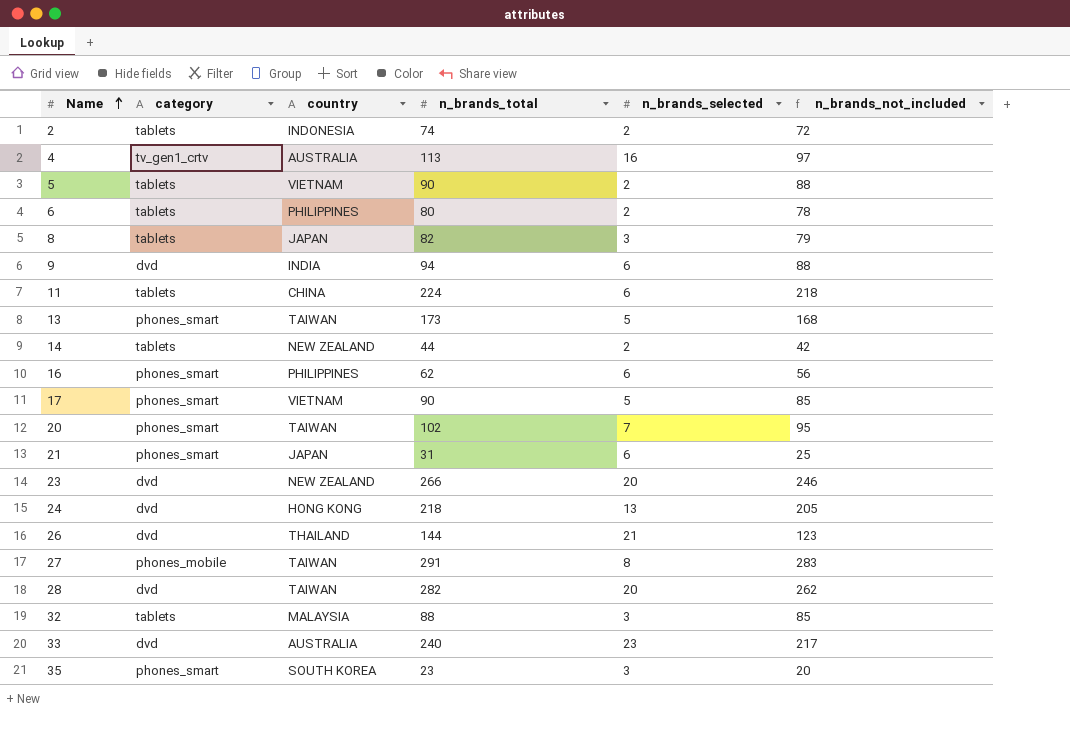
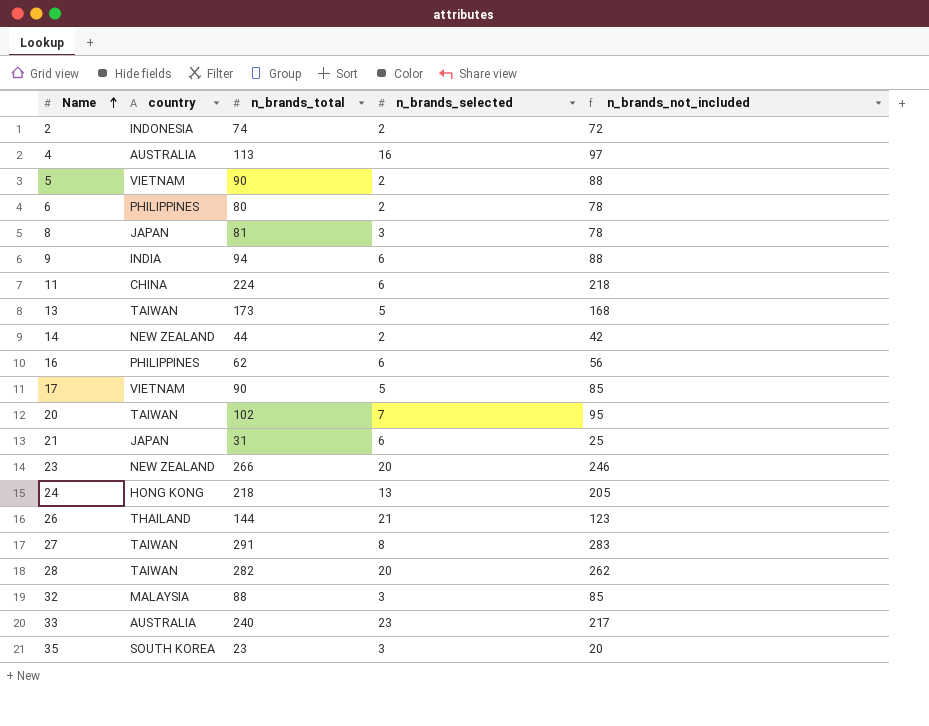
column category | position: 2 -> none
8 | n_brands_total: 82 -> 81
8 | n_brands_not_included: 79 -> 78

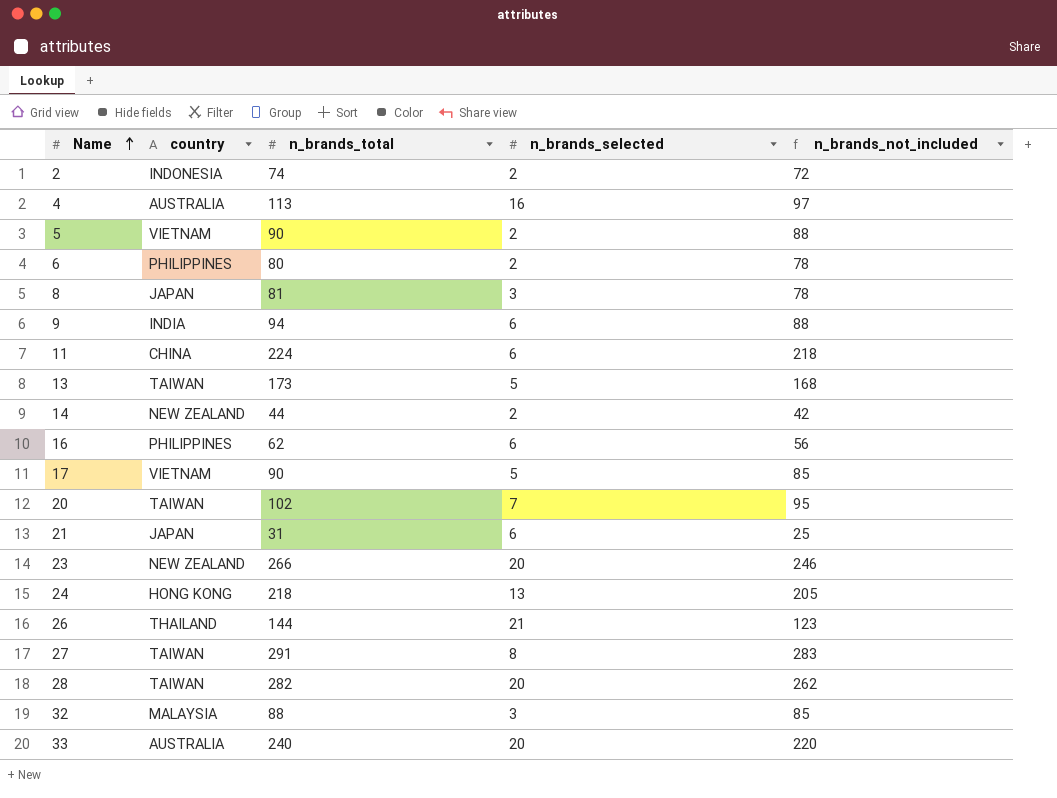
row 35: SOUTH KOREA | 23 | 3 | 20 -> none
33 | n_brands_selected: 23 -> 20
33 | n_brands_not_included: 217 -> 220

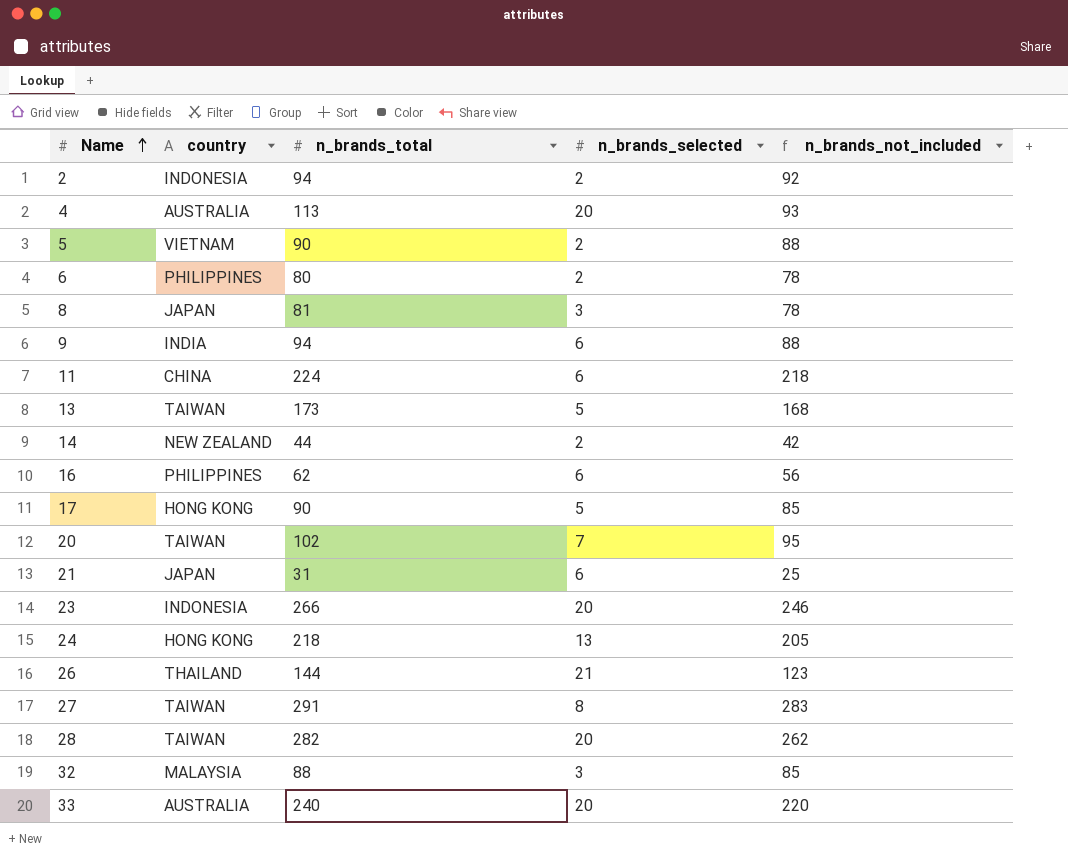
2 | n_brands_total: 74 -> 94
2 | n_brands_not_included: 72 -> 92
4 | n_brands_selected: 16 -> 20
4 | n_brands_not_included: 97 -> 93
17 | country: VIETNAM -> HONG KONG
23 | country: NEW ZEALAND -> INDONESIA

